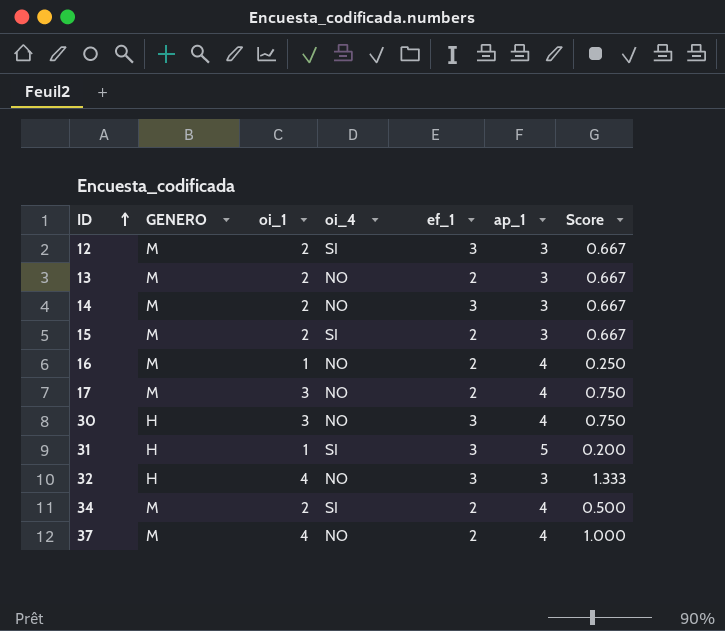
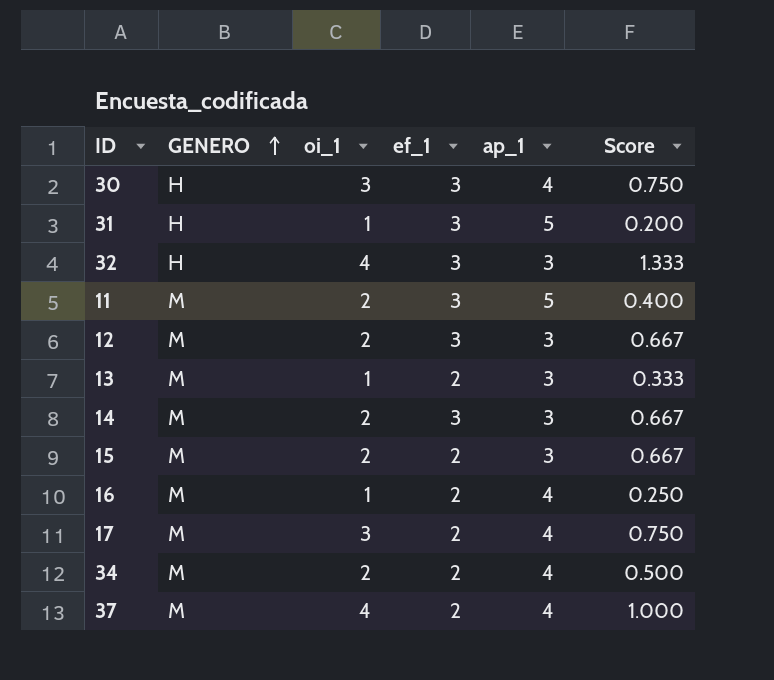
row order: ID ascending -> GENERO ascending
column oi_4 | position: 4 -> none
row 11: none -> M | 2 | 3 | 5 | 0.400
13 | oi_1: 2 -> 1
13 | Score: 0.667 -> 0.333

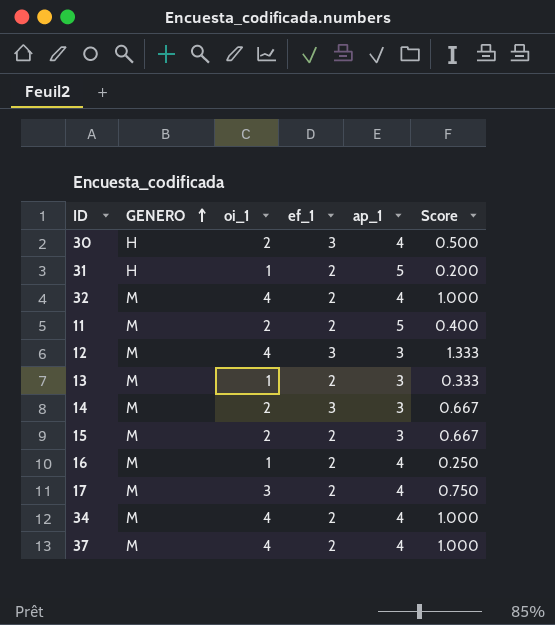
30 | oi_1: 3 -> 2
30 | Score: 0.750 -> 0.500
31 | ef_1: 3 -> 2
32 | GENERO: H -> M
32 | ef_1: 3 -> 2
32 | ap_1: 3 -> 4
32 | Score: 1.333 -> 1.000
11 | ef_1: 3 -> 2
12 | oi_1: 2 -> 4
12 | Score: 0.667 -> 1.333
34 | oi_1: 2 -> 4
34 | Score: 0.500 -> 1.000

